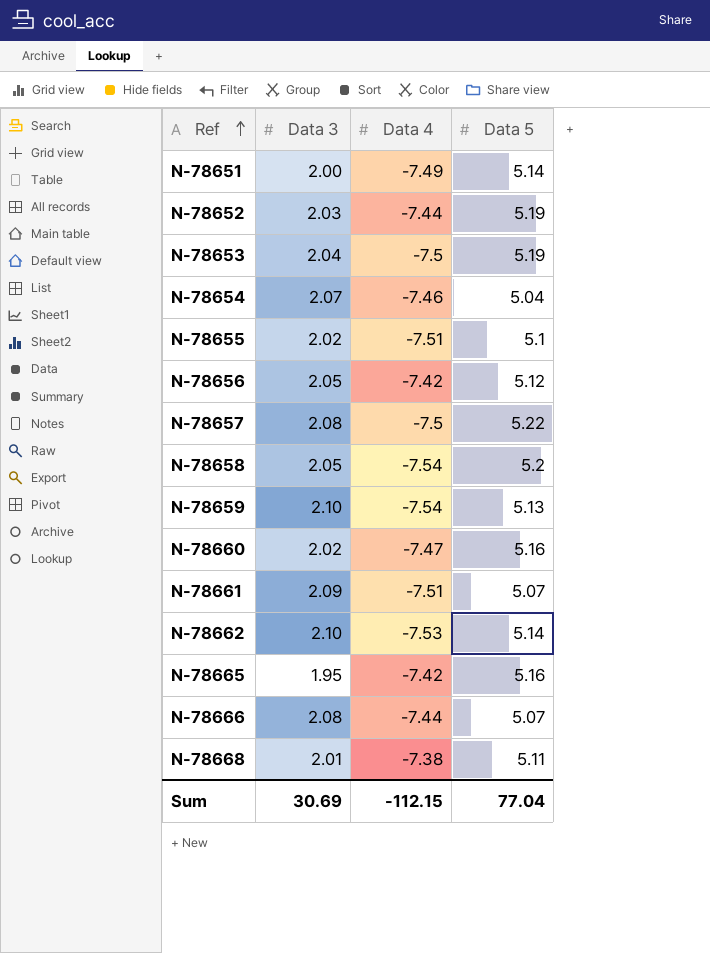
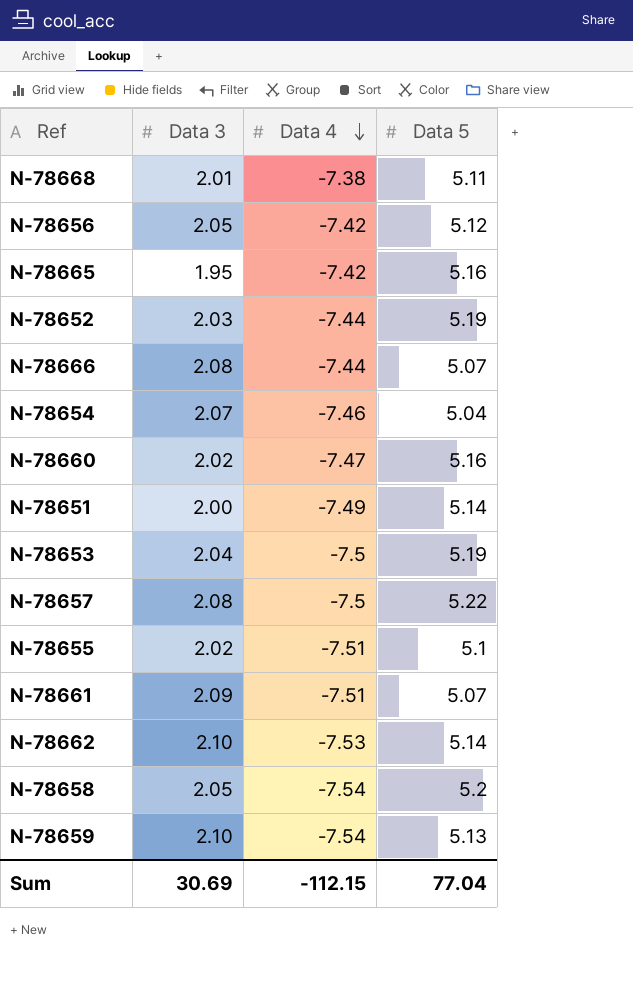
row order: Ref ascending -> Data 4 descending

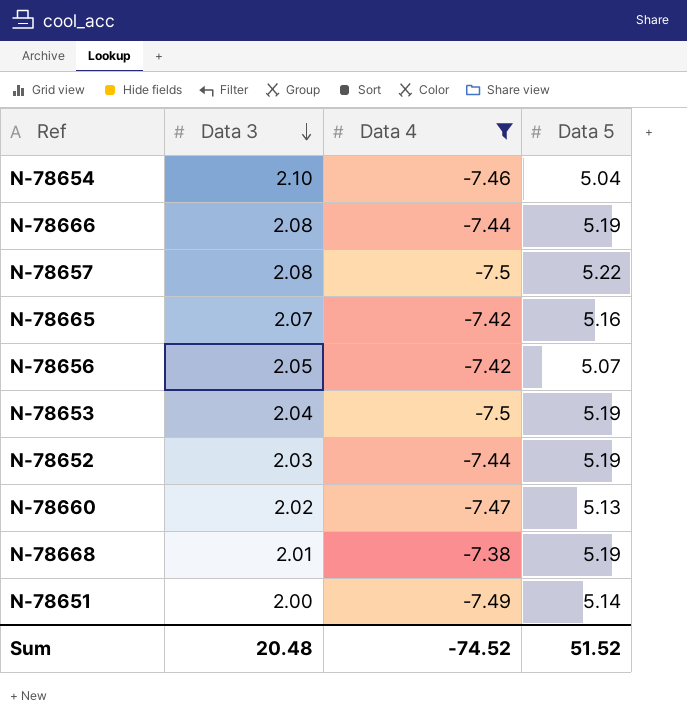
filter: none -> Data 4 >= -7.5
row order: Data 4 descending -> Data 3 descending
N-78654 | Data 3: 2.07 -> 2.10
N-78666 | Data 5: 5.07 -> 5.19
N-78665 | Data 3: 1.95 -> 2.07
N-78656 | Data 5: 5.12 -> 5.07
N-78660 | Data 5: 5.16 -> 5.13
N-78668 | Data 5: 5.11 -> 5.19
Sum | Data 3: 30.69 -> 20.48
Sum | Data 4: -112.15 -> -74.52
Sum | Data 5: 77.04 -> 51.52

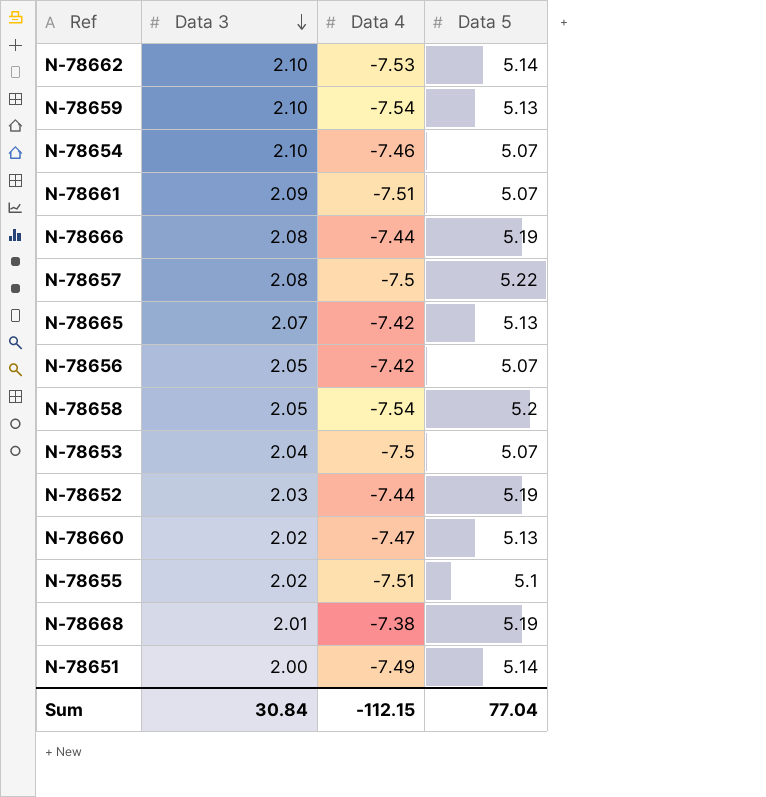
filter: Data 4 >= -7.5 -> none
N-78654 | Data 5: 5.04 -> 5.07
N-78665 | Data 5: 5.16 -> 5.13
N-78653 | Data 5: 5.19 -> 5.07
Sum | Data 3: 20.48 -> 30.84
Sum | Data 4: -74.52 -> -112.15
Sum | Data 5: 51.52 -> 77.04

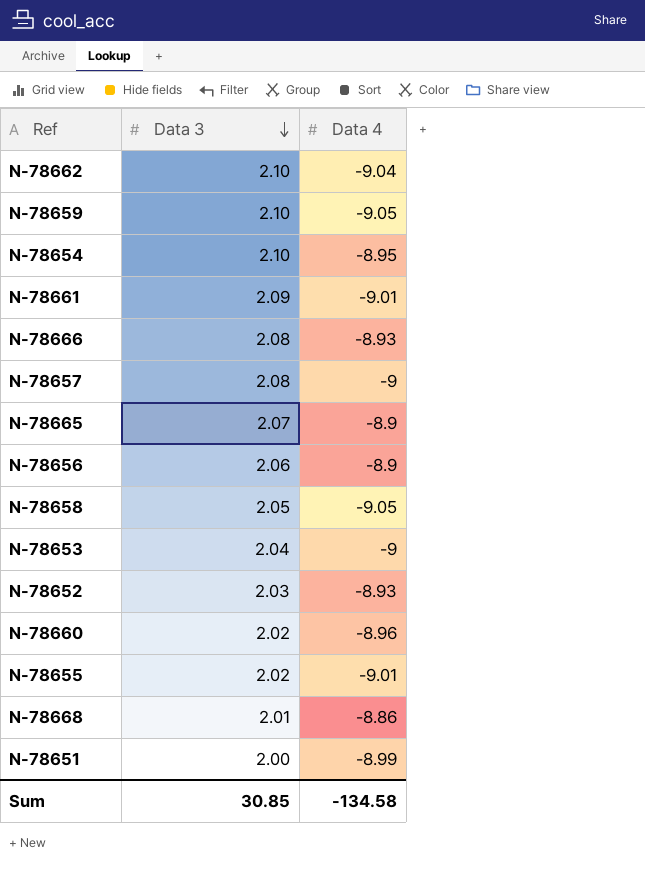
column Data 5 | position: 4 -> none
N-78662 | Data 4: -7.53 -> -9.04
N-78659 | Data 4: -7.54 -> -9.05
N-78654 | Data 4: -7.46 -> -8.95
N-78661 | Data 4: -7.51 -> -9.01
N-78666 | Data 4: -7.44 -> -8.93
N-78657 | Data 4: -7.5 -> -9
N-78665 | Data 4: -7.42 -> -8.9
N-78656 | Data 3: 2.05 -> 2.06
N-78656 | Data 4: -7.42 -> -8.9
N-78658 | Data 4: -7.54 -> -9.05
N-78653 | Data 4: -7.5 -> -9
N-78652 | Data 4: -7.44 -> -8.93
N-78660 | Data 4: -7.47 -> -8.96
N-78655 | Data 4: -7.51 -> -9.01
N-78668 | Data 4: -7.38 -> -8.86
N-78651 | Data 4: -7.49 -> -8.99
Sum | Data 3: 30.84 -> 30.85
Sum | Data 4: -112.15 -> -134.58

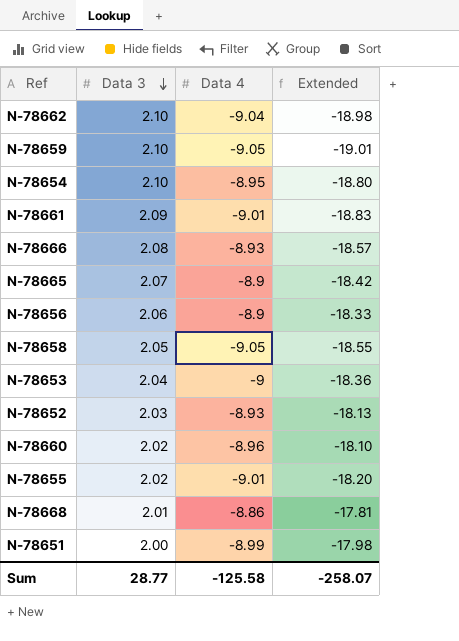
column Extended | formula: none -> [Data 3] * [Data 4]
row N-78657: 2.08 | -9 -> none
Sum | Data 3: 30.85 -> 28.77
Sum | Data 4: -134.58 -> -125.58

